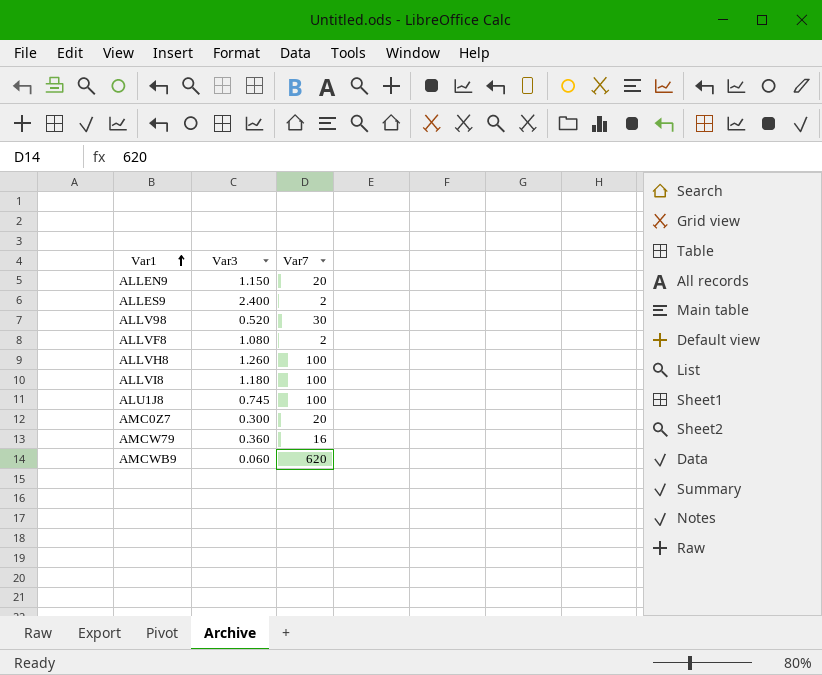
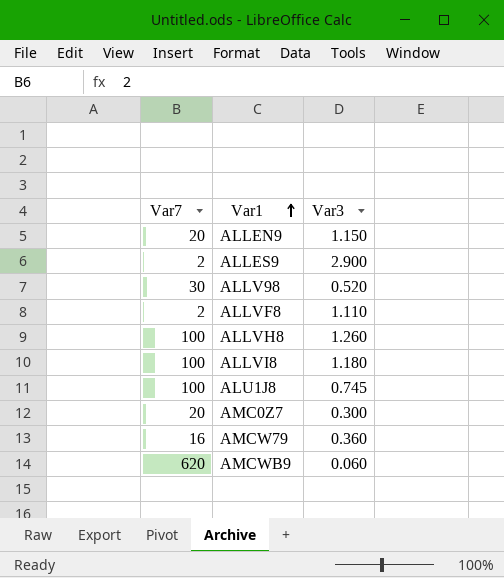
column Var7 | position: 3 -> 1
ALLES9 | Var3: 2.400 -> 2.900
ALLVF8 | Var3: 1.080 -> 1.110

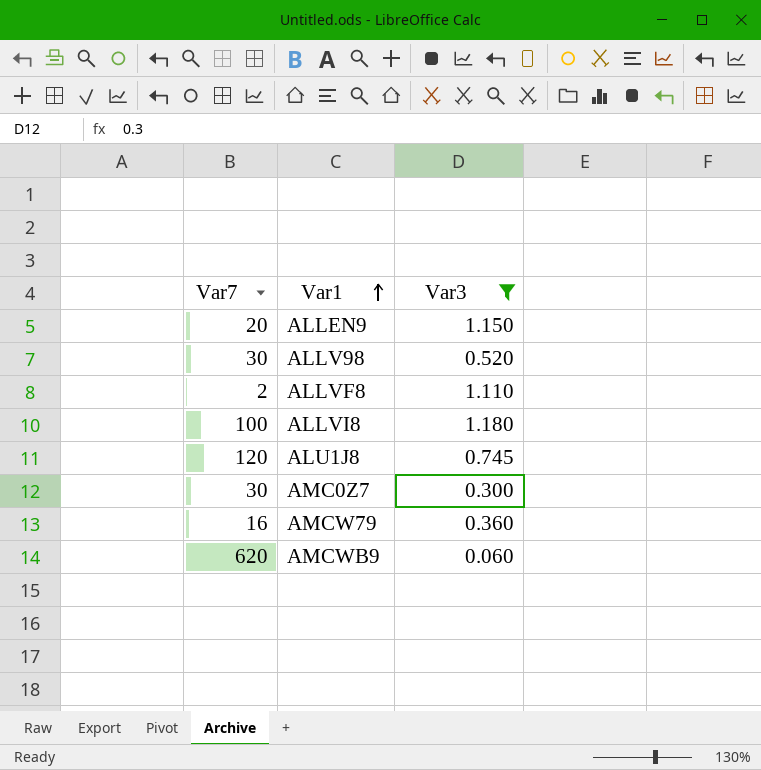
filter: none -> Var3 <= 1.180
ALU1J8 | Var7: 100 -> 120
AMC0Z7 | Var7: 20 -> 30

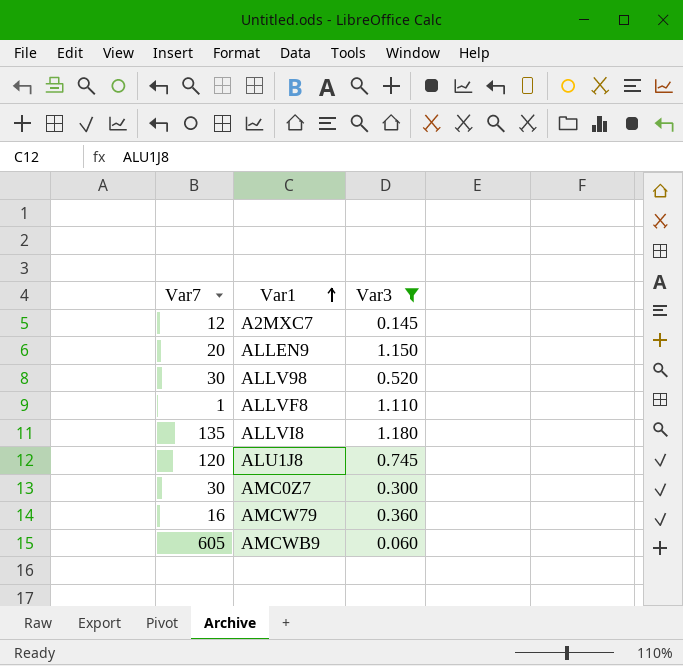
row A2MXC7: none -> 12 | 0.145
ALLVF8 | Var7: 2 -> 1
ALLVI8 | Var7: 100 -> 135
AMCWB9 | Var7: 620 -> 605

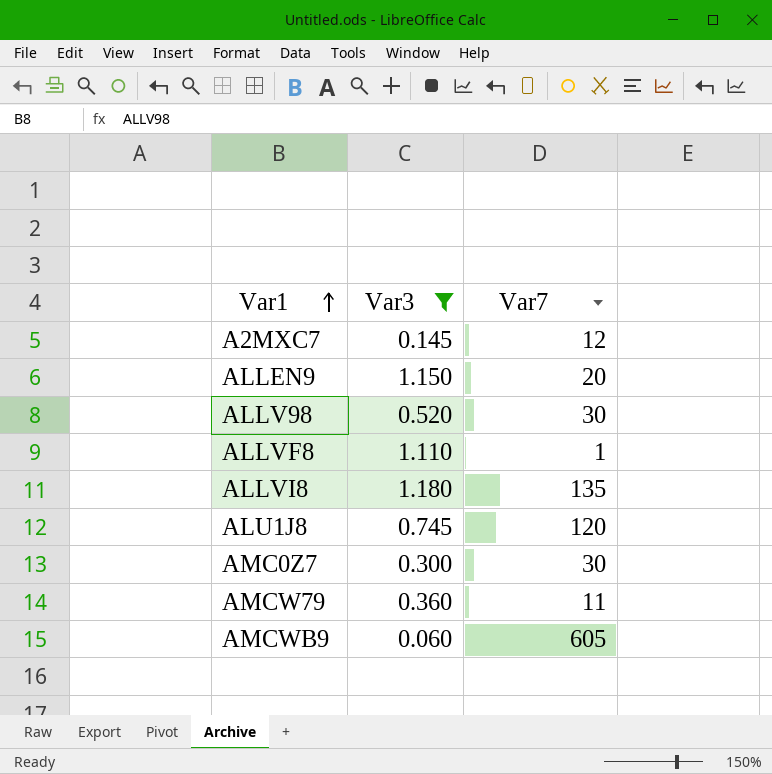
column Var7 | position: 1 -> 3
AMCW79 | Var7: 16 -> 11

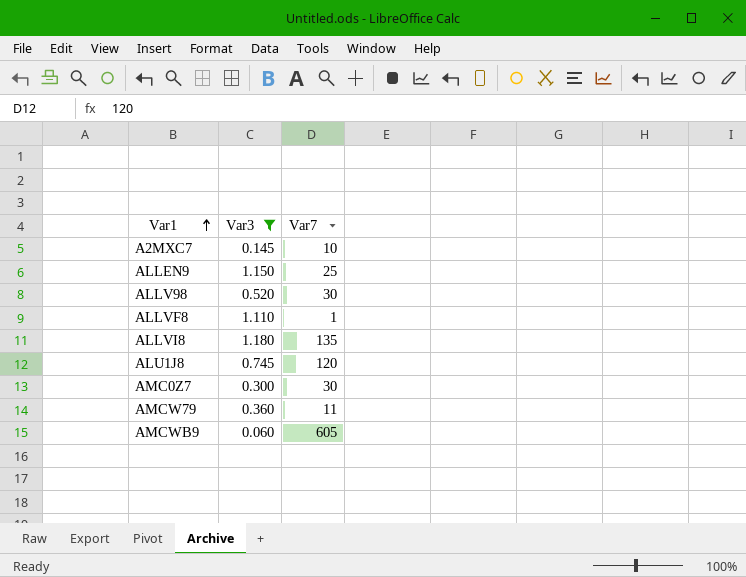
A2MXC7 | Var7: 12 -> 10
ALLEN9 | Var7: 20 -> 25

